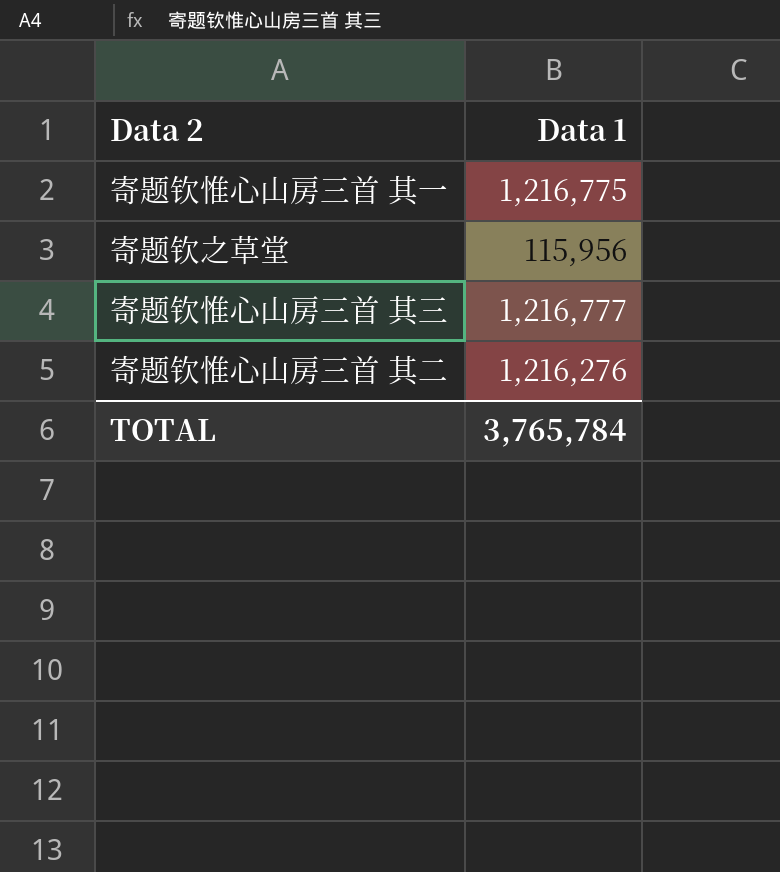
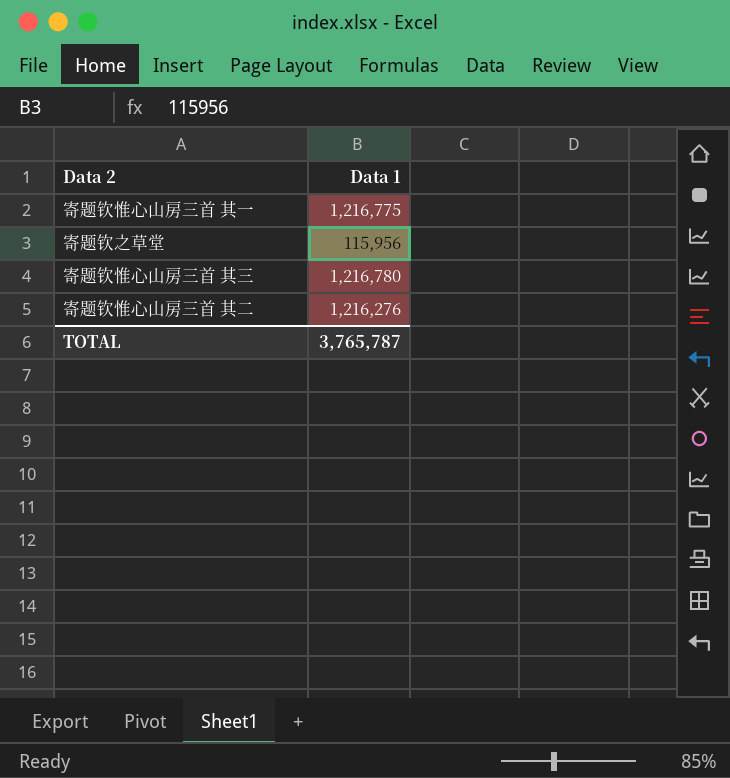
寄题钦惟心山房三首 其三 | Data 1: 1,216,777 -> 1,216,780
TOTAL | Data 1: 3,765,784 -> 3,765,787

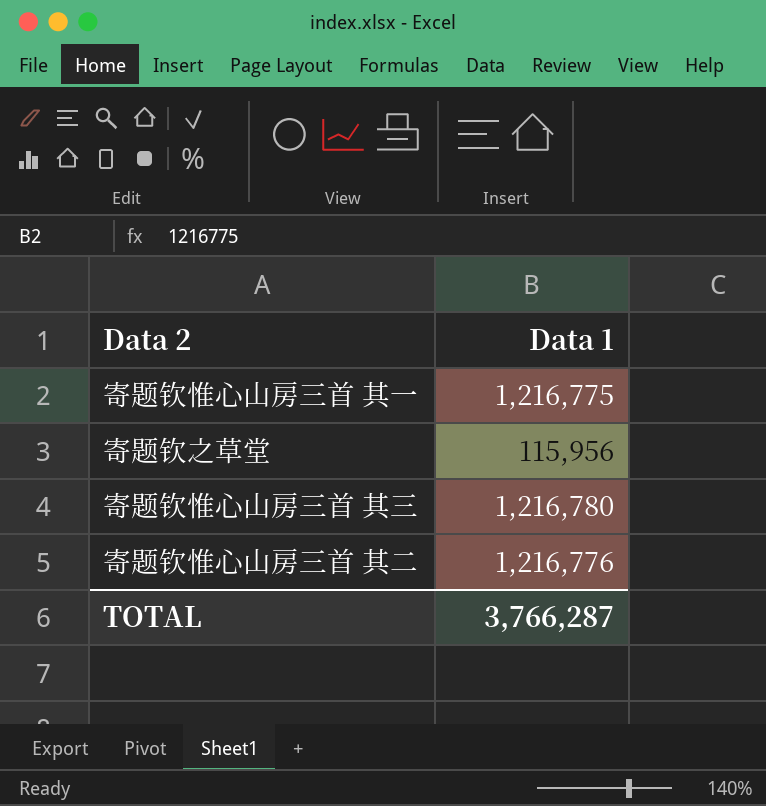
寄题钦惟心山房三首 其二 | Data 1: 1,216,276 -> 1,216,776
TOTAL | Data 1: 3,765,787 -> 3,766,287

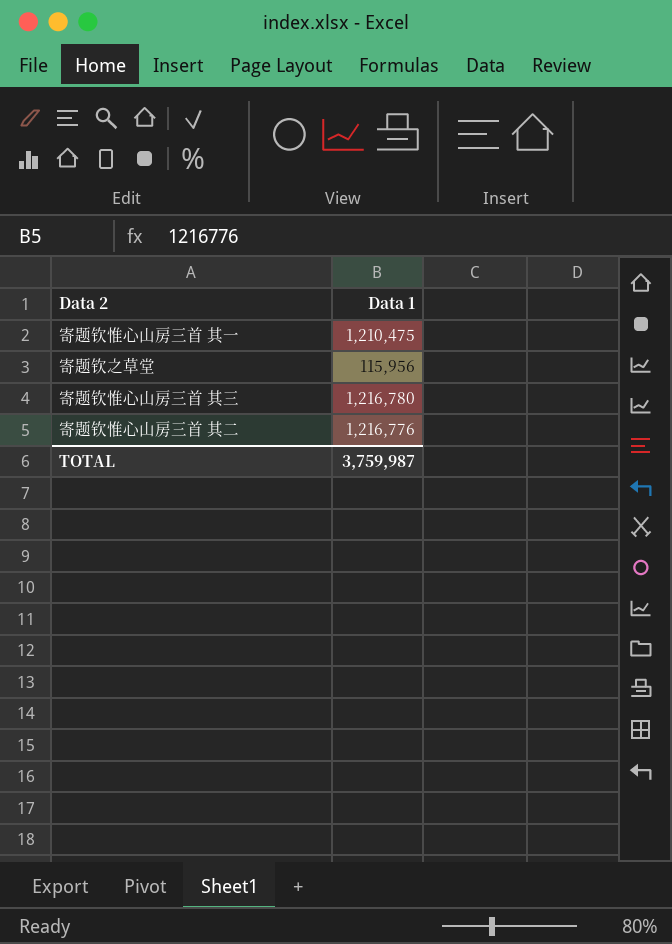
寄题钦惟心山房三首 其一 | Data 1: 1,216,775 -> 1,210,475
TOTAL | Data 1: 3,766,287 -> 3,759,987

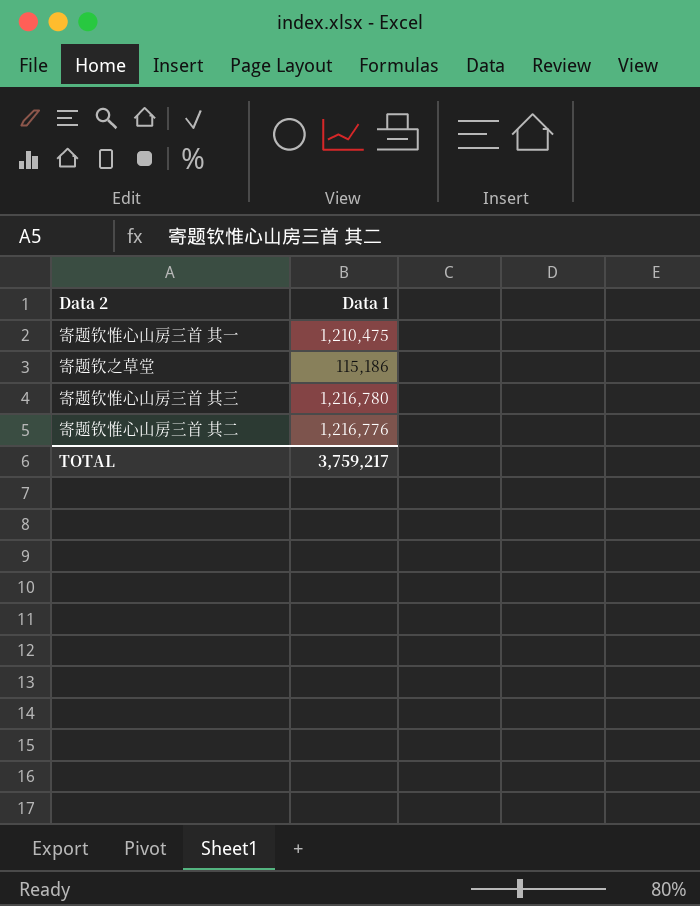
寄题钦之草堂 | Data 1: 115,956 -> 115,186
TOTAL | Data 1: 3,759,987 -> 3,759,217

